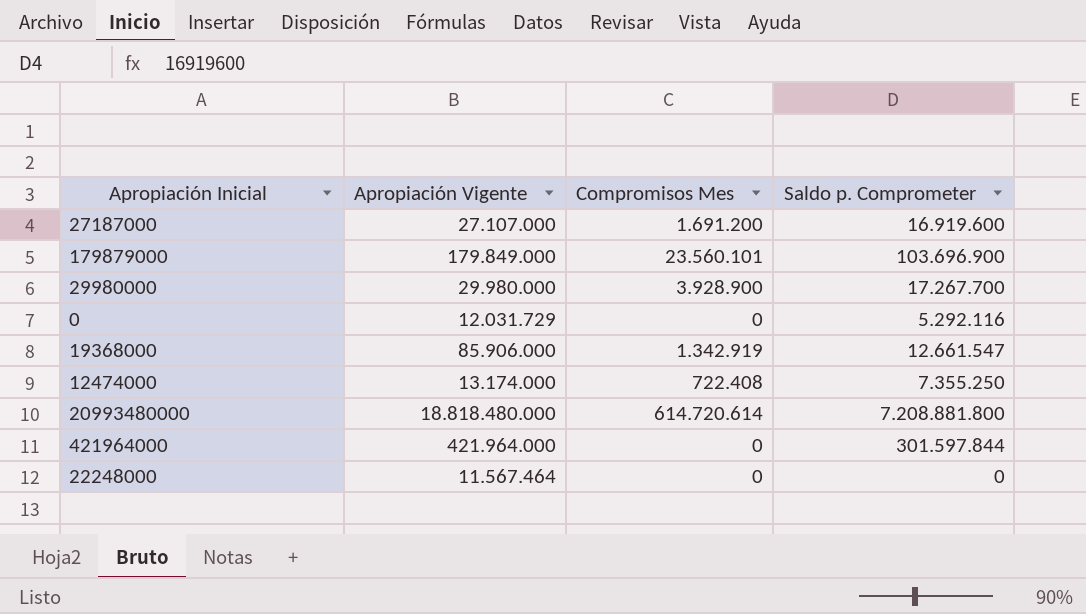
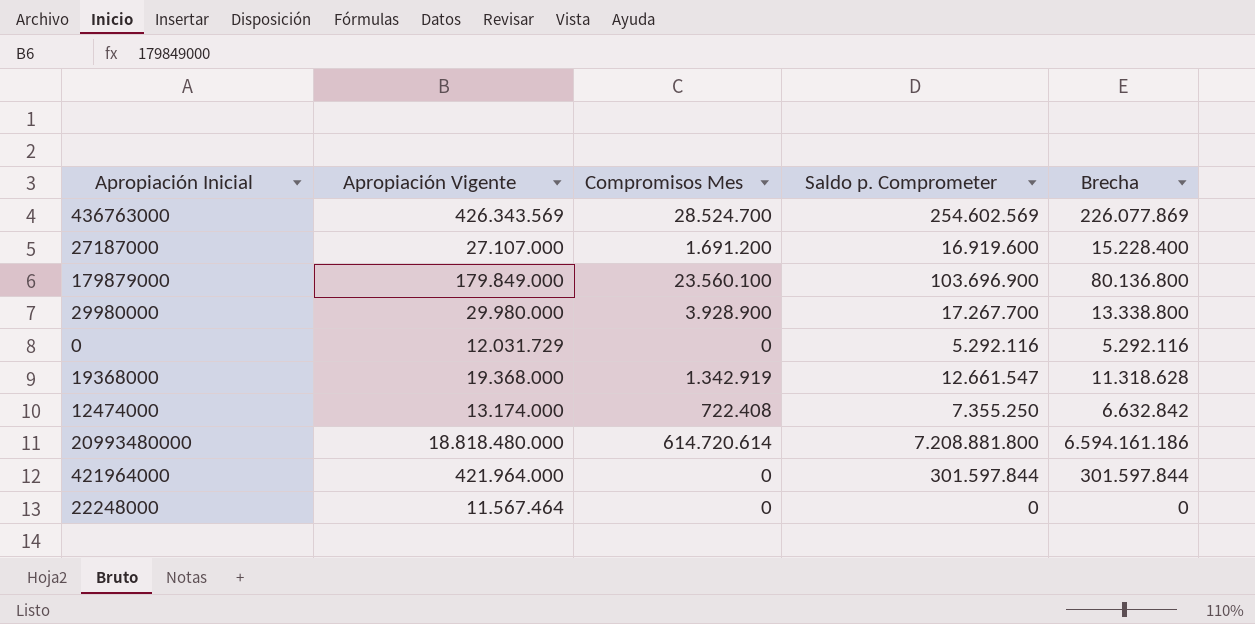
column Brecha | formula: none -> [Saldo p. Comprometer] - [Compromisos Mes]
row 436763000: none -> 426.343.569 | 28.524.700 | 254.602.569 | 226.077.869
179879000 | Compromisos Mes: 23.560.101 -> 23.560.100
19368000 | Apropiación Vigente: 85.906.000 -> 19.368.000

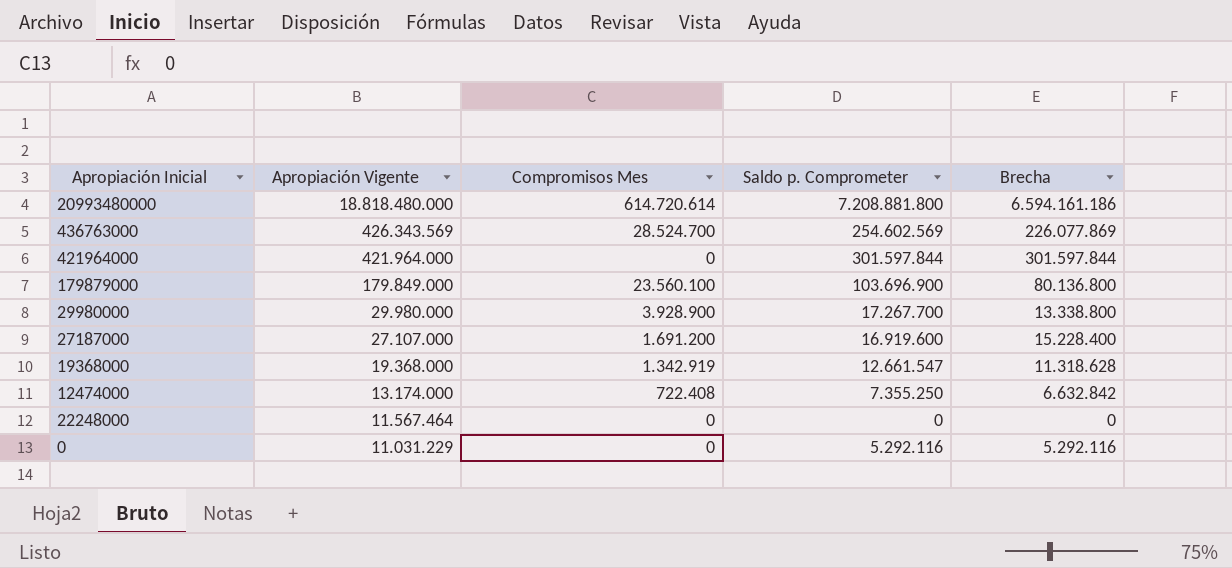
row order: none -> Apropiación Vigente descending
0 | Apropiación Vigente: 12.031.729 -> 11.031.229

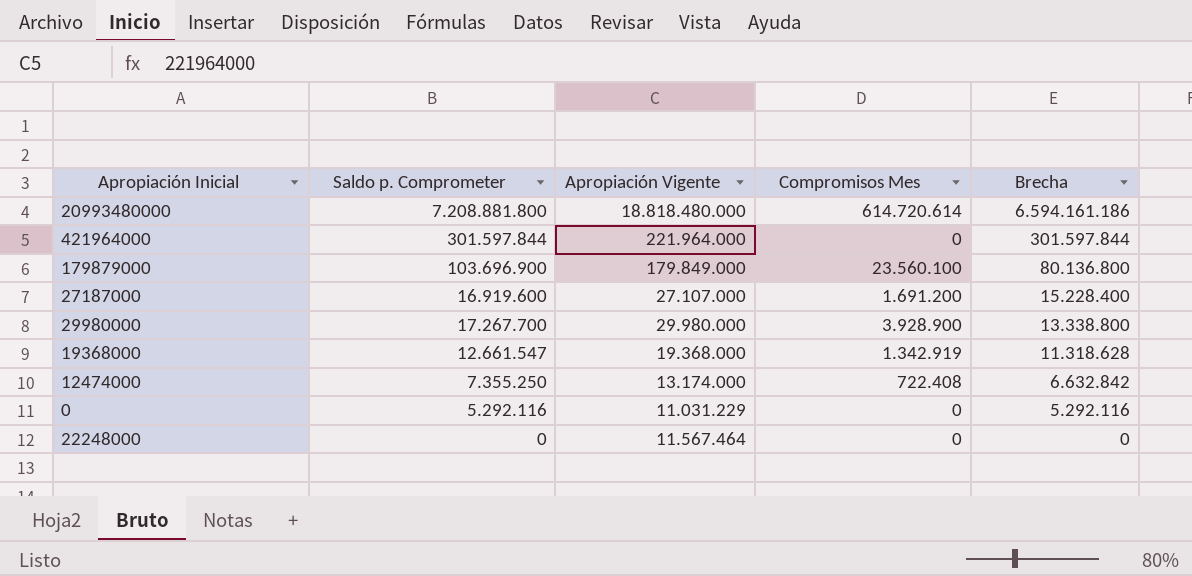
row order: Apropiación Vigente descending -> Brecha descending
column Saldo p. Comprometer | position: 4 -> 2
row 436763000: 426.343.569 | 28.524.700 | 254.602.569 | 226.077.869 -> none
421964000 | Apropiación Vigente: 421.964.000 -> 221.964.000

